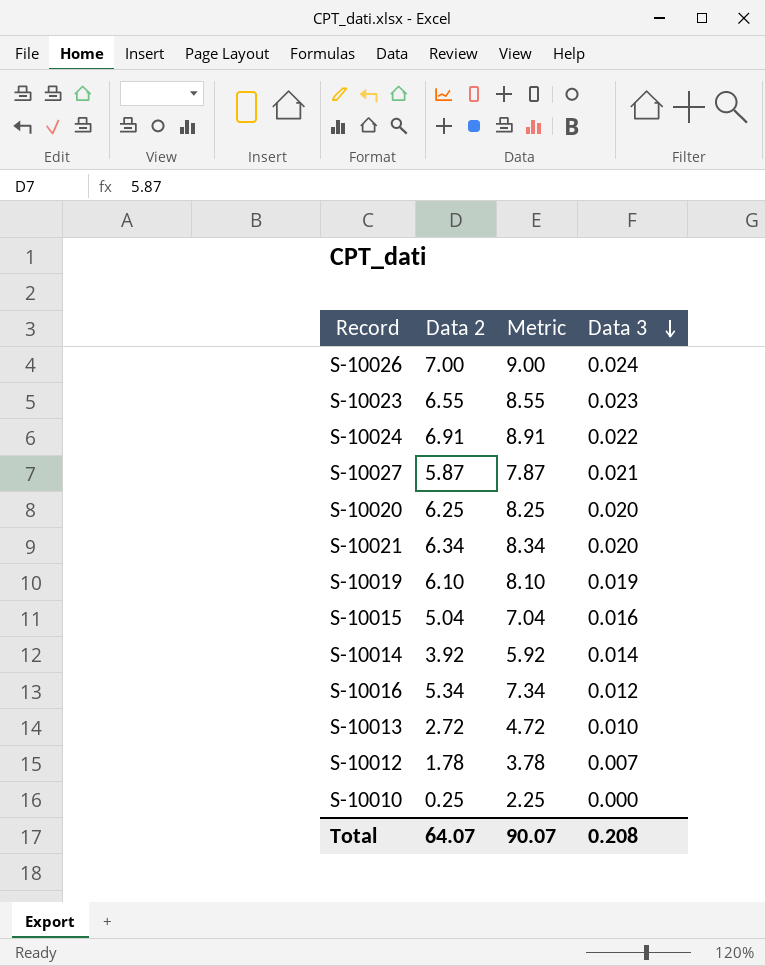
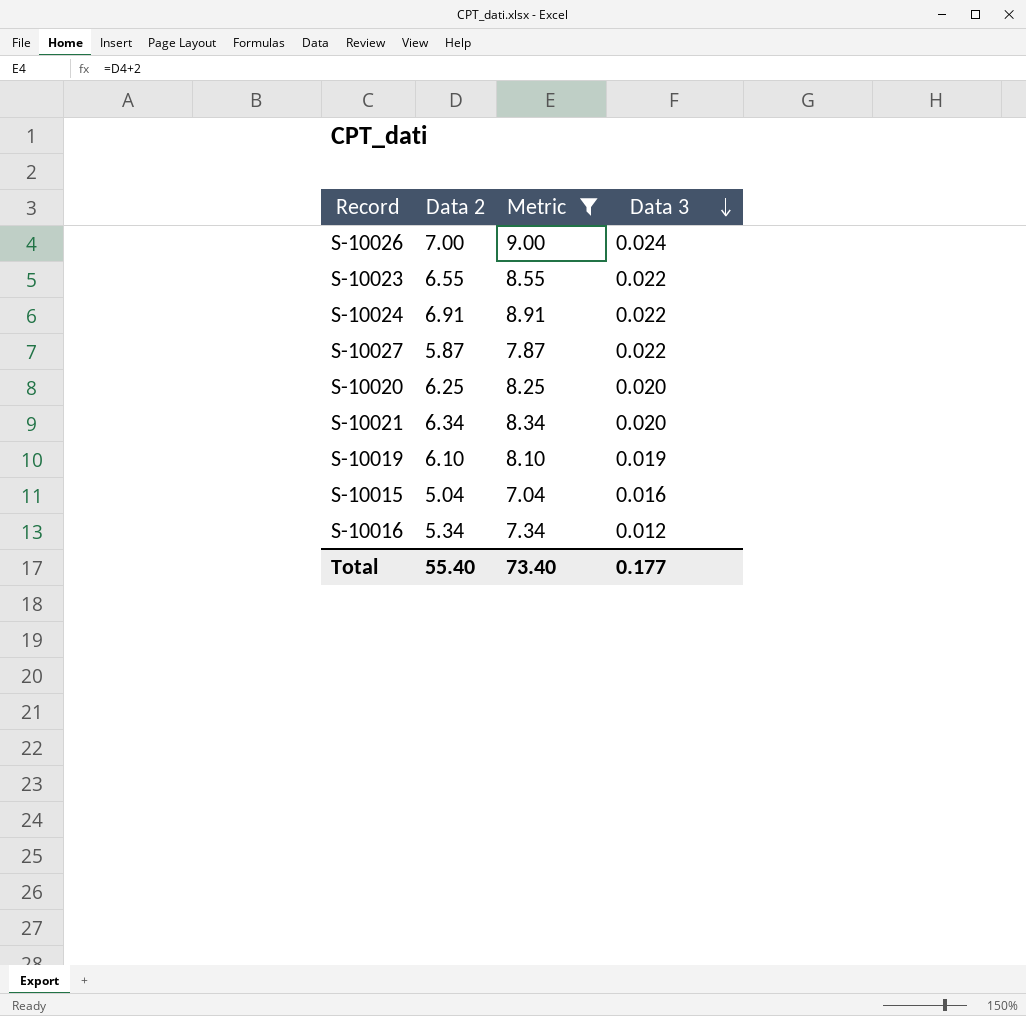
filter: none -> Metric >= 7.04
S-10023 | Data 3: 0.023 -> 0.022
S-10027 | Data 3: 0.021 -> 0.022
Total | Data 2: 64.07 -> 55.40
Total | Metric: 90.07 -> 73.40
Total | Data 3: 0.208 -> 0.177

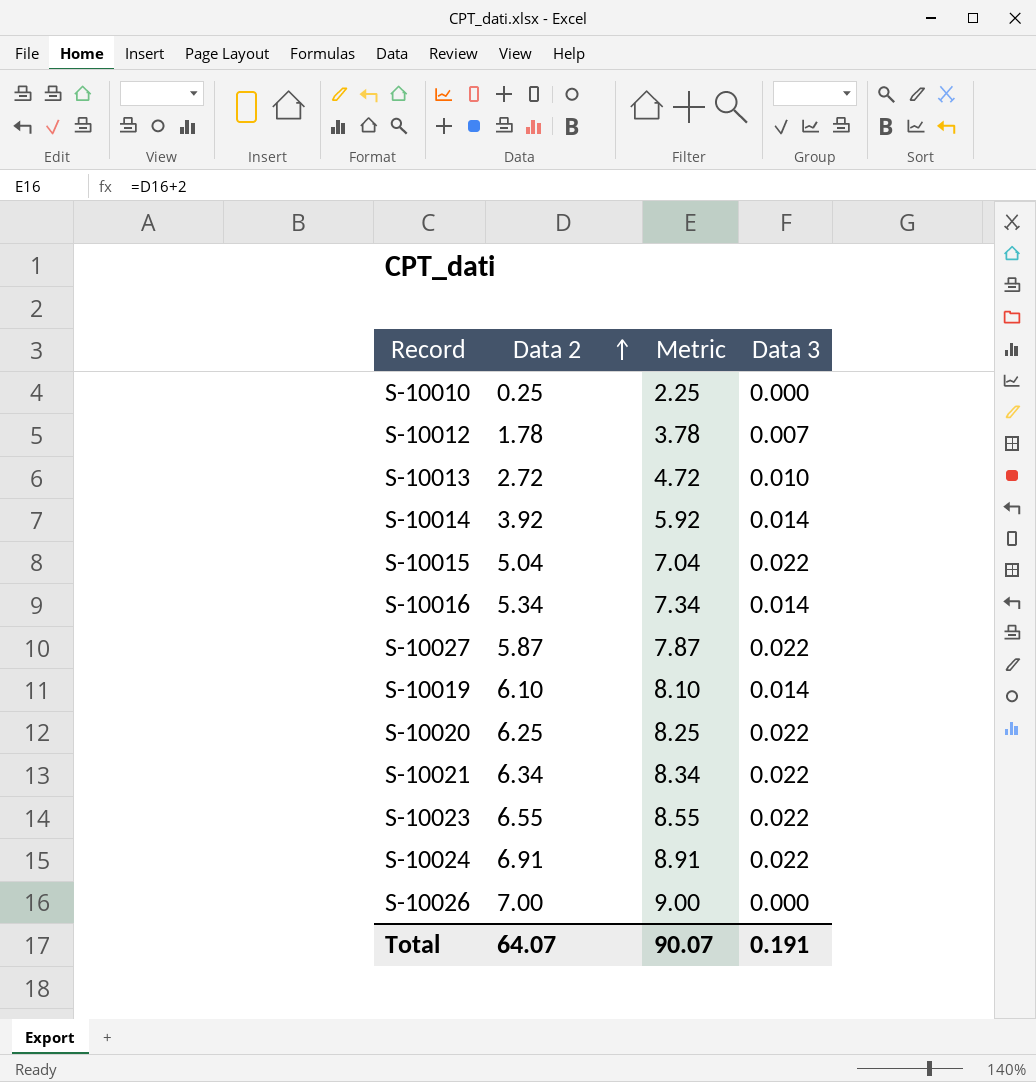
filter: Metric >= 7.04 -> none
row order: Data 3 descending -> Data 2 ascending
S-10015 | Data 3: 0.016 -> 0.022
S-10016 | Data 3: 0.012 -> 0.014
S-10019 | Data 3: 0.019 -> 0.014
S-10020 | Data 3: 0.020 -> 0.022
S-10021 | Data 3: 0.020 -> 0.022
S-10026 | Data 3: 0.024 -> 0.000
Total | Data 2: 55.40 -> 64.07
Total | Metric: 73.40 -> 90.07
Total | Data 3: 0.177 -> 0.191

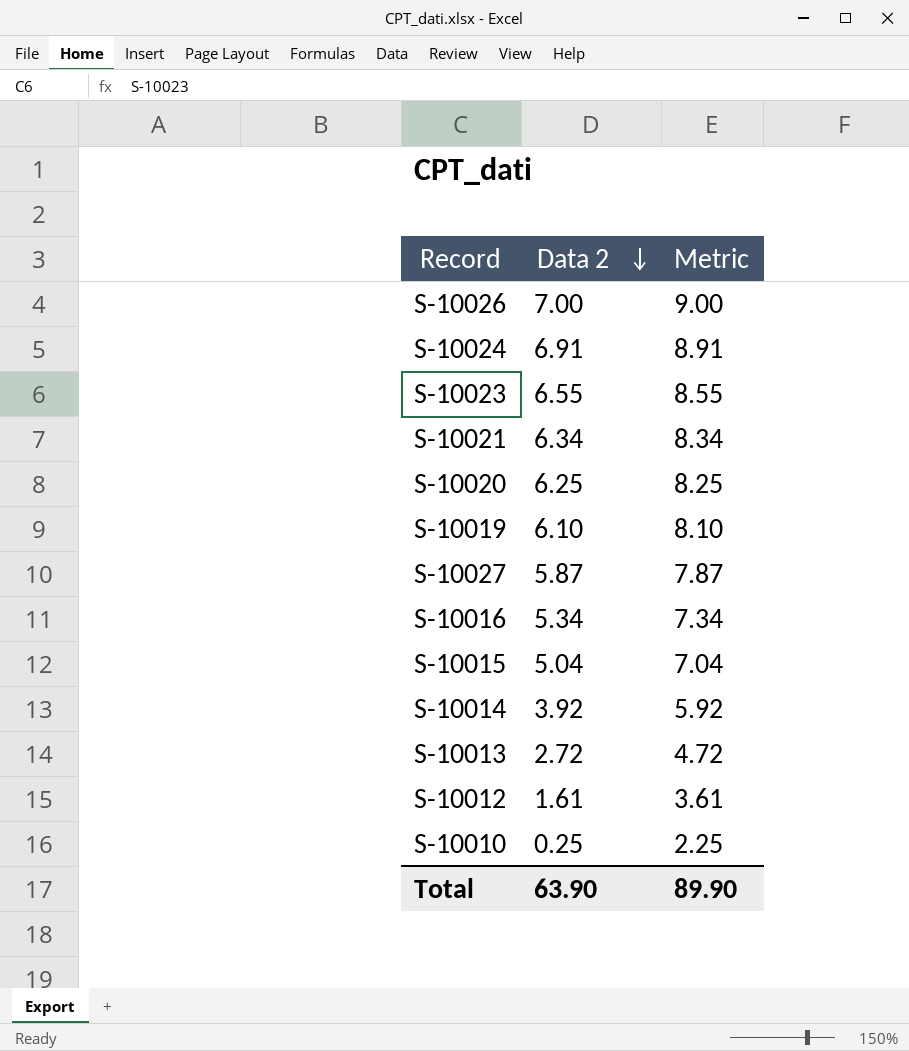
row order: Data 2 ascending -> Data 2 descending
column Data 3 | position: 4 -> none
S-10012 | Data 2: 1.78 -> 1.61
S-10012 | Metric: 3.78 -> 3.61
Total | Data 2: 64.07 -> 63.90
Total | Metric: 90.07 -> 89.90

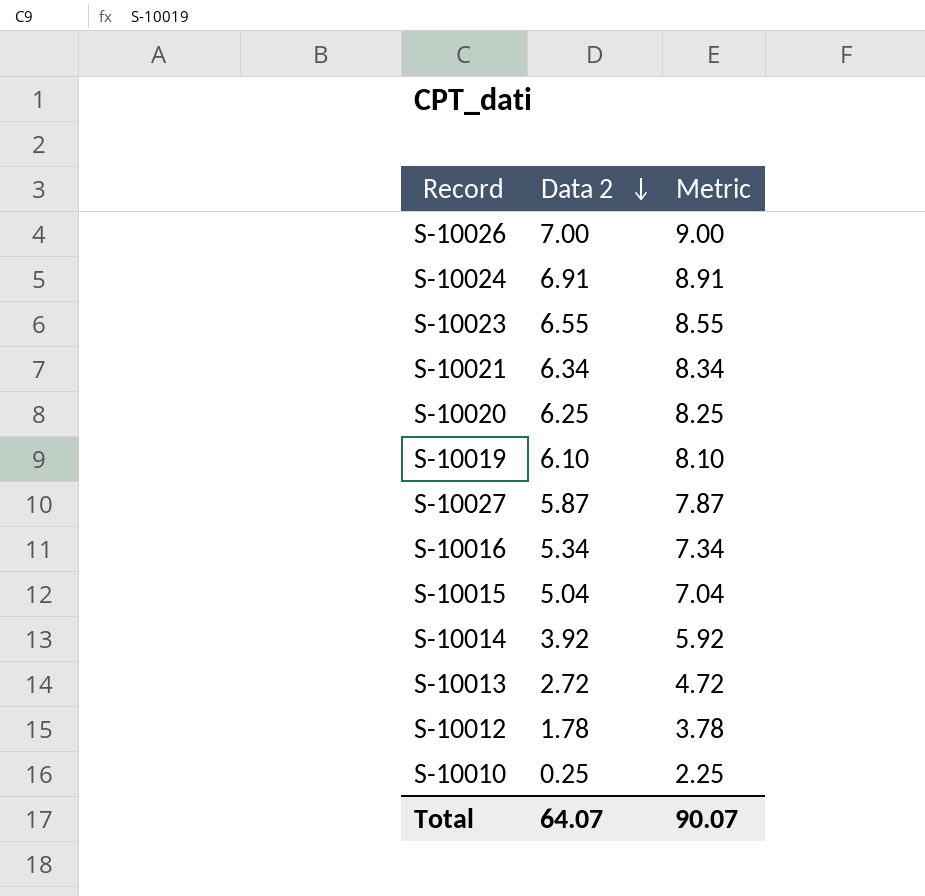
S-10012 | Data 2: 1.61 -> 1.78
S-10012 | Metric: 3.61 -> 3.78
Total | Data 2: 63.90 -> 64.07
Total | Metric: 89.90 -> 90.07

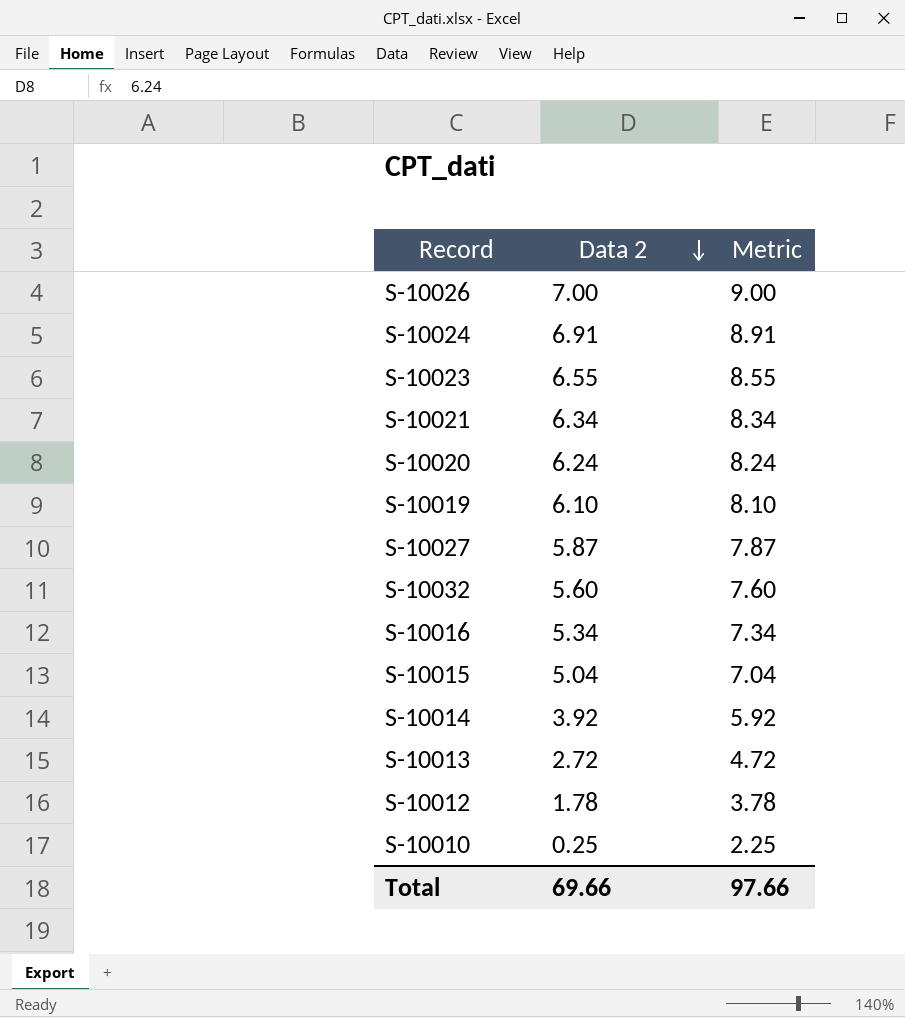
S-10020 | Data 2: 6.25 -> 6.24
S-10020 | Metric: 8.25 -> 8.24
row S-10032: none -> 5.60 | 7.60
Total | Data 2: 64.07 -> 69.66
Total | Metric: 90.07 -> 97.66

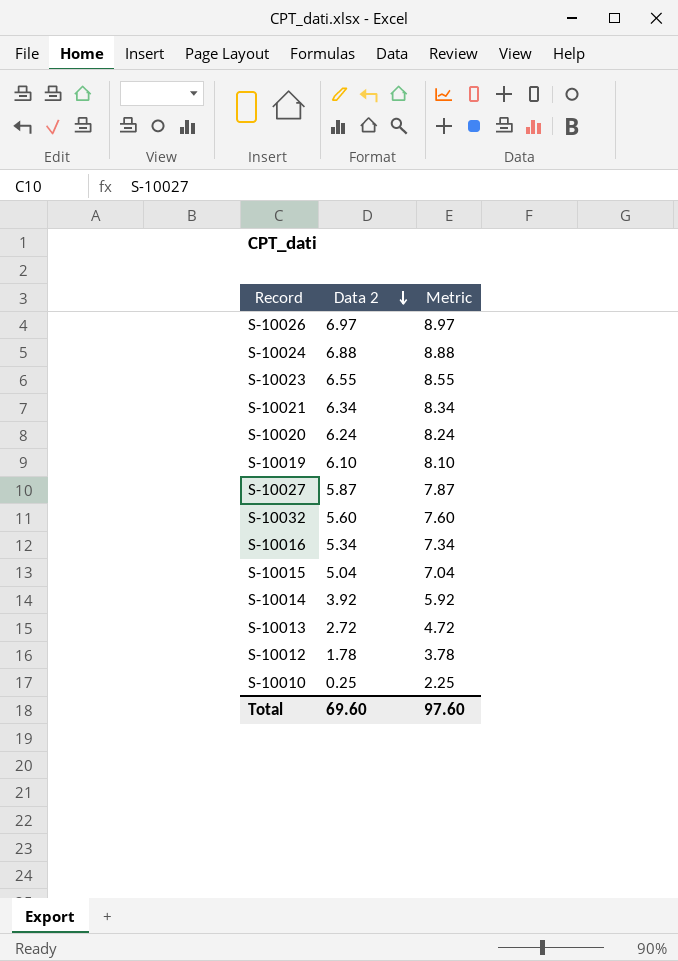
S-10026 | Data 2: 7.00 -> 6.97
S-10026 | Metric: 9.00 -> 8.97
S-10024 | Data 2: 6.91 -> 6.88
S-10024 | Metric: 8.91 -> 8.88
Total | Data 2: 69.66 -> 69.60
Total | Metric: 97.66 -> 97.60

